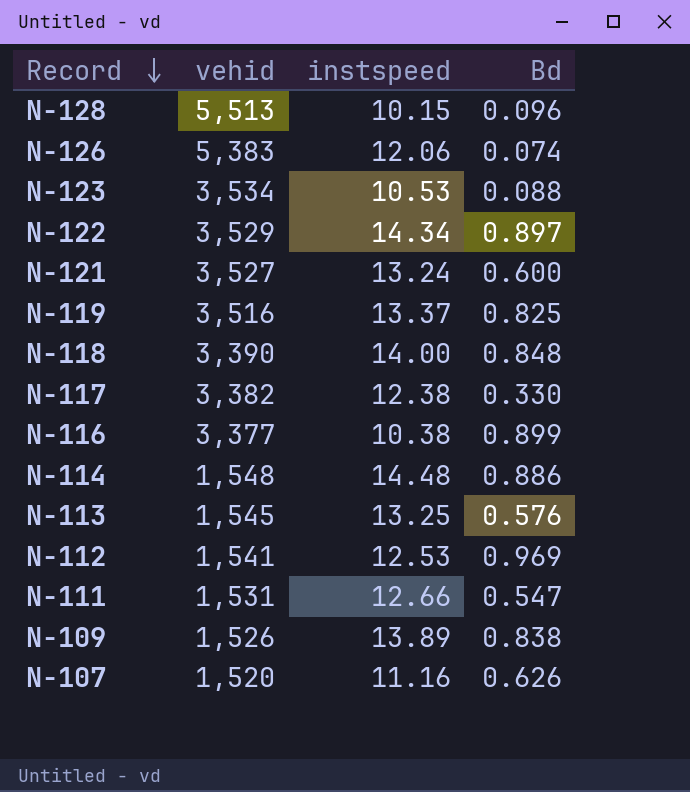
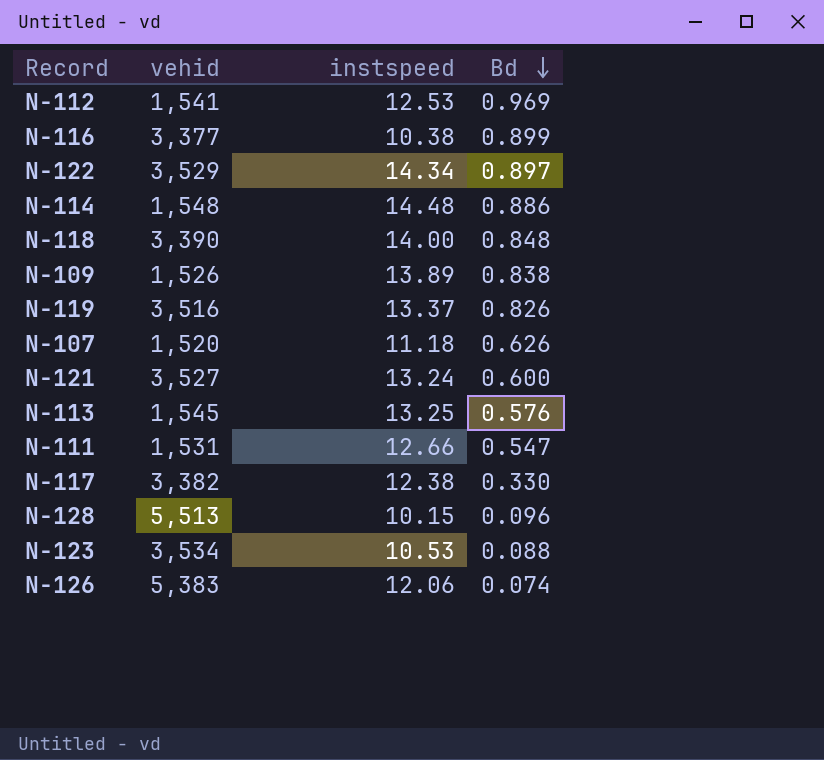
row order: Record descending -> Bd descending
N-119 | Bd: 0.825 -> 0.826
N-107 | instspeed: 11.16 -> 11.18

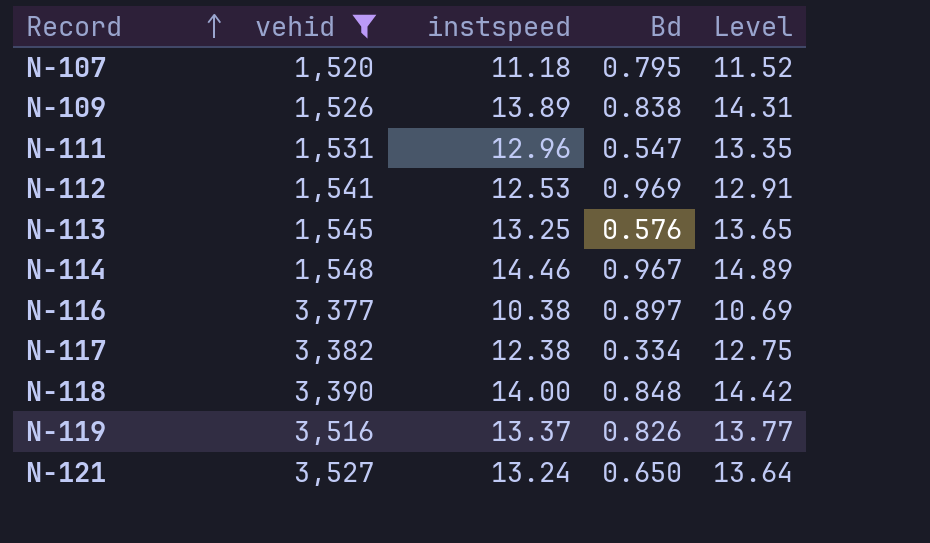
filter: none -> vehid <= 3,527
row order: Bd descending -> Record ascending
column Level | formula: none -> [instspeed] * 1.03
N-107 | Bd: 0.626 -> 0.795
N-111 | instspeed: 12.66 -> 12.96
N-114 | instspeed: 14.48 -> 14.46
N-114 | Bd: 0.886 -> 0.967
N-116 | Bd: 0.899 -> 0.897
N-117 | Bd: 0.330 -> 0.334
N-121 | Bd: 0.600 -> 0.650

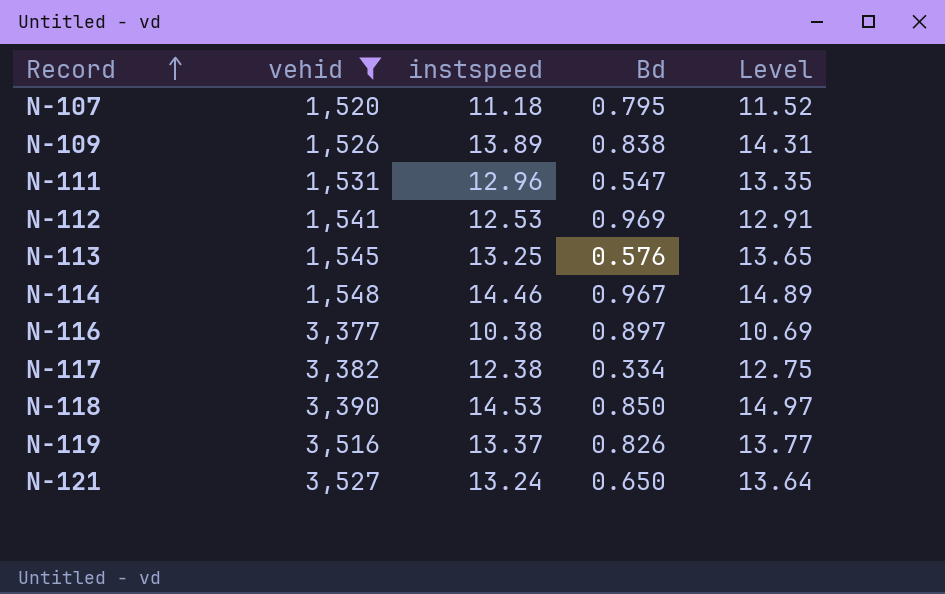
N-118 | instspeed: 14.00 -> 14.53
N-118 | Bd: 0.848 -> 0.850
N-118 | Level: 14.42 -> 14.97

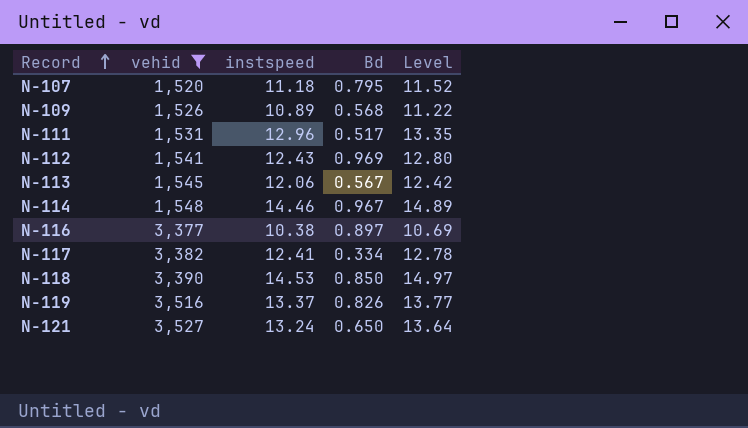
N-109 | instspeed: 13.89 -> 10.89
N-109 | Bd: 0.838 -> 0.568
N-109 | Level: 14.31 -> 11.22
N-111 | Bd: 0.547 -> 0.517
N-112 | instspeed: 12.53 -> 12.43
N-112 | Level: 12.91 -> 12.80
N-113 | instspeed: 13.25 -> 12.06
N-113 | Bd: 0.576 -> 0.567
N-113 | Level: 13.65 -> 12.42
N-117 | instspeed: 12.38 -> 12.41
N-117 | Level: 12.75 -> 12.78

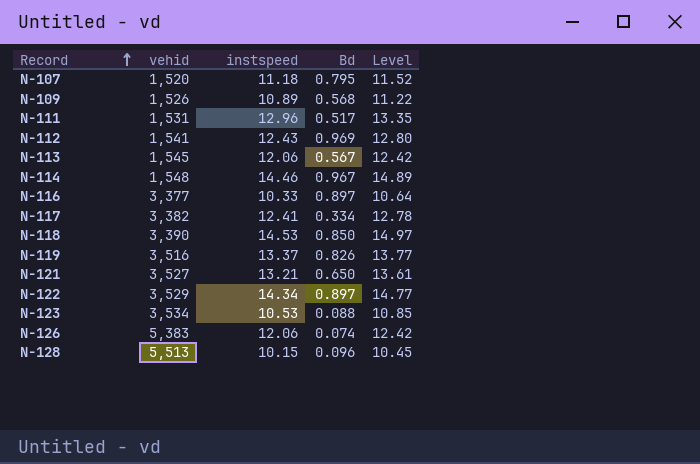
filter: vehid <= 3,527 -> none
N-116 | instspeed: 10.38 -> 10.33
N-116 | Level: 10.69 -> 10.64
N-121 | instspeed: 13.24 -> 13.21
N-121 | Level: 13.64 -> 13.61

